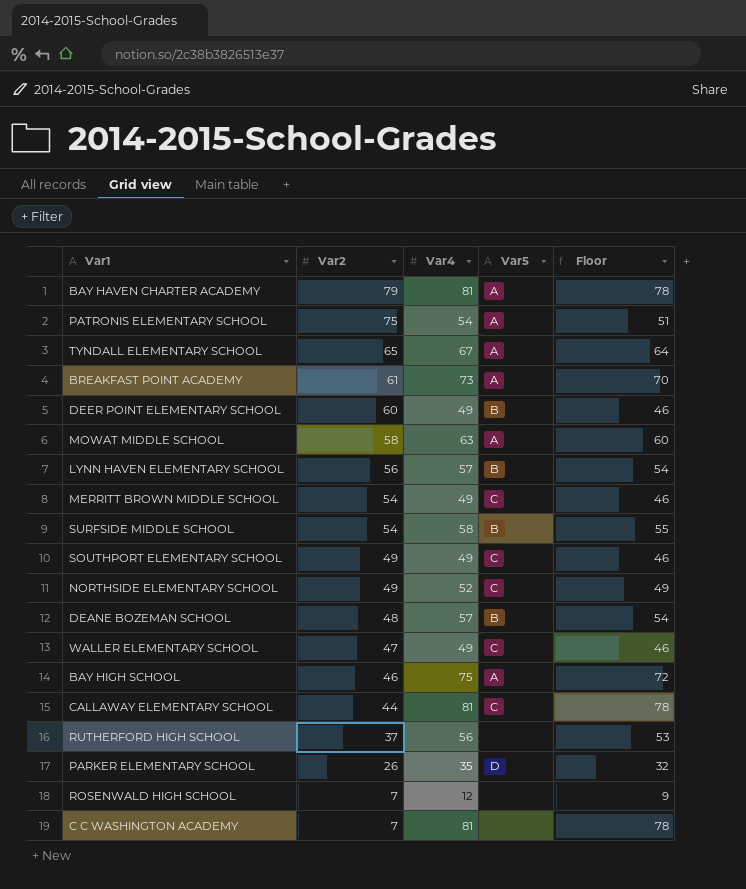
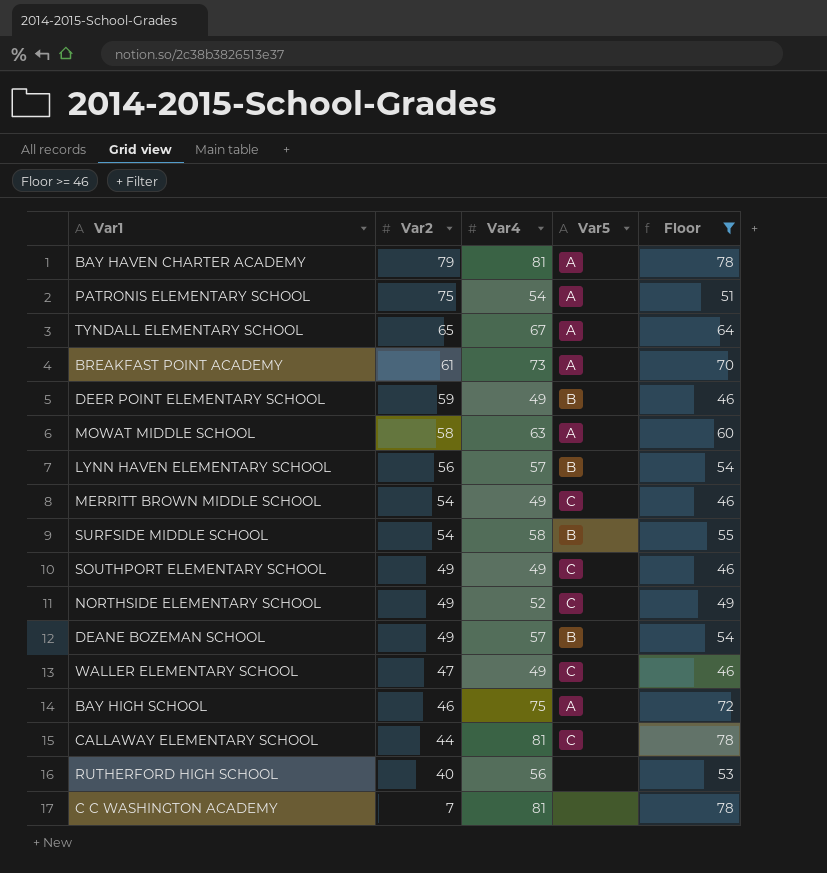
filter: none -> Floor >= 46
DEER POINT ELEMENTARY SCHOOL | Var2: 60 -> 59
DEANE BOZEMAN SCHOOL | Var2: 48 -> 49
RUTHERFORD HIGH SCHOOL | Var2: 37 -> 40

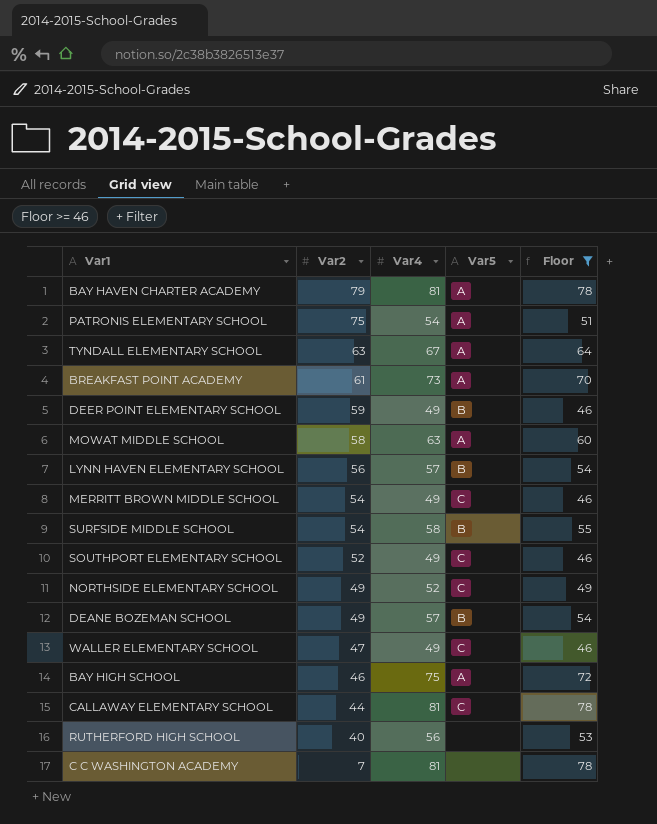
TYNDALL ELEMENTARY SCHOOL | Var2: 65 -> 63
SOUTHPORT ELEMENTARY SCHOOL | Var2: 49 -> 52

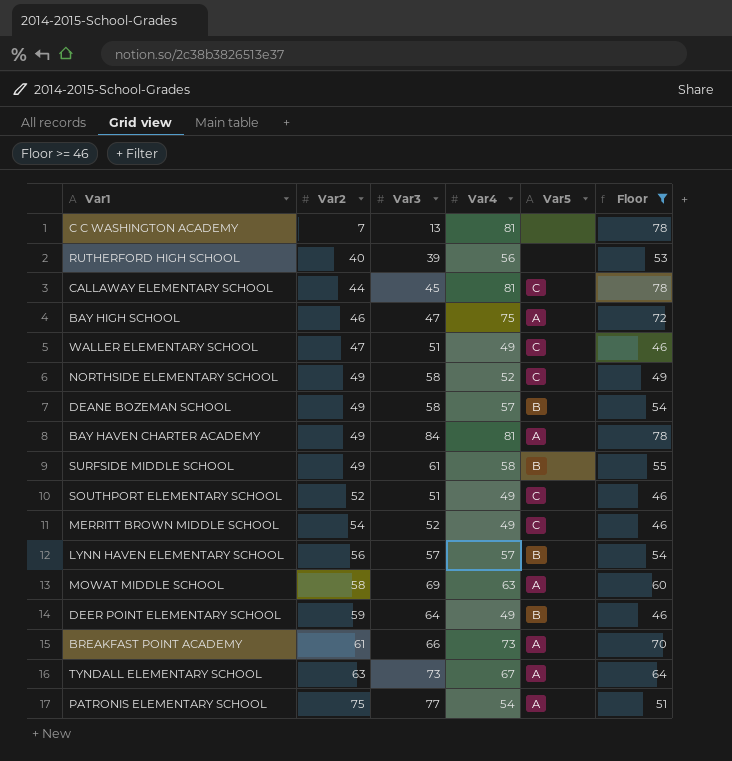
row order: Var2 descending -> Var2 ascending
column Var3 | position: none -> 3
BAY HAVEN CHARTER ACADEMY | Var2: 79 -> 49
SURFSIDE MIDDLE SCHOOL | Var2: 54 -> 49

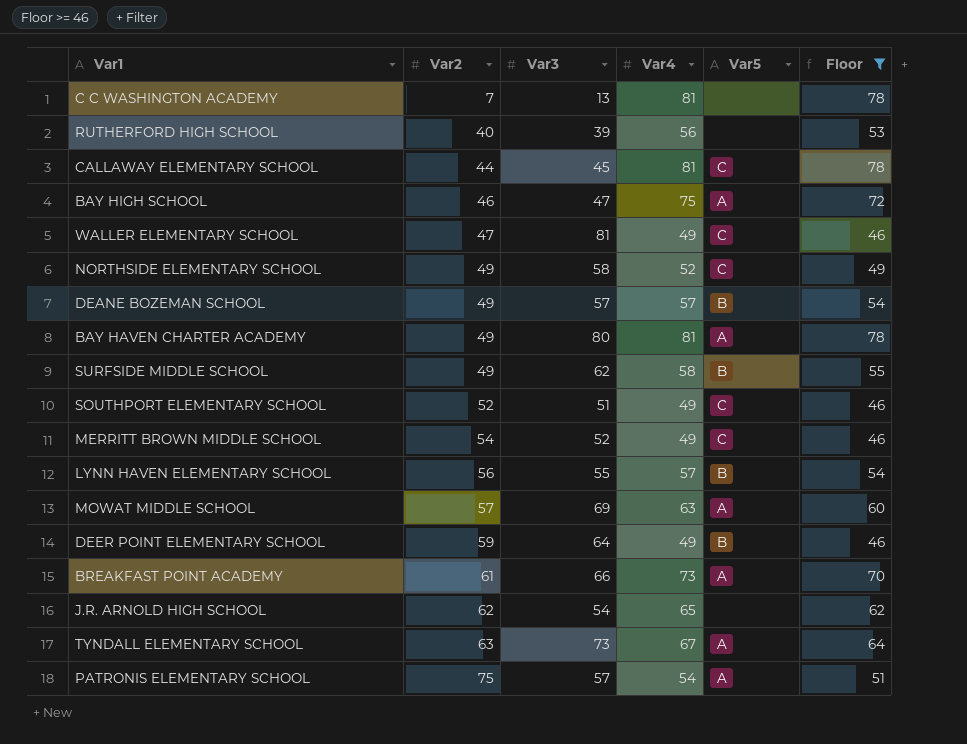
WALLER ELEMENTARY SCHOOL | Var3: 51 -> 81
DEANE BOZEMAN SCHOOL | Var3: 58 -> 57
BAY HAVEN CHARTER ACADEMY | Var3: 84 -> 80
SURFSIDE MIDDLE SCHOOL | Var3: 61 -> 62
LYNN HAVEN ELEMENTARY SCHOOL | Var3: 57 -> 55
MOWAT MIDDLE SCHOOL | Var2: 58 -> 57
row J.R. ARNOLD HIGH SCHOOL: none -> 62 | 54 | 65 | none | 62
PATRONIS ELEMENTARY SCHOOL | Var3: 77 -> 57

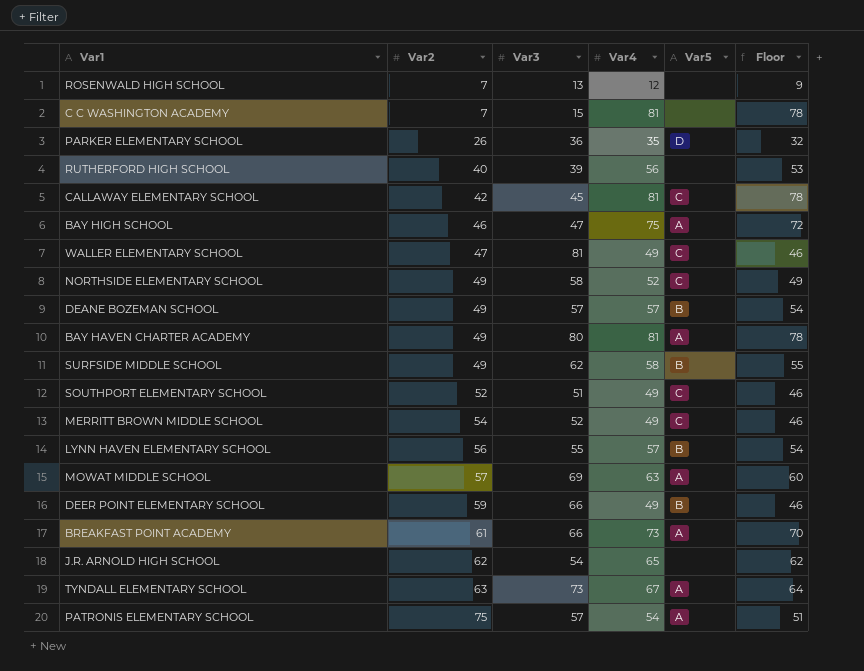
filter: Floor >= 46 -> none
C C WASHINGTON ACADEMY | Var3: 13 -> 15
CALLAWAY ELEMENTARY SCHOOL | Var2: 44 -> 42
DEER POINT ELEMENTARY SCHOOL | Var3: 64 -> 66

